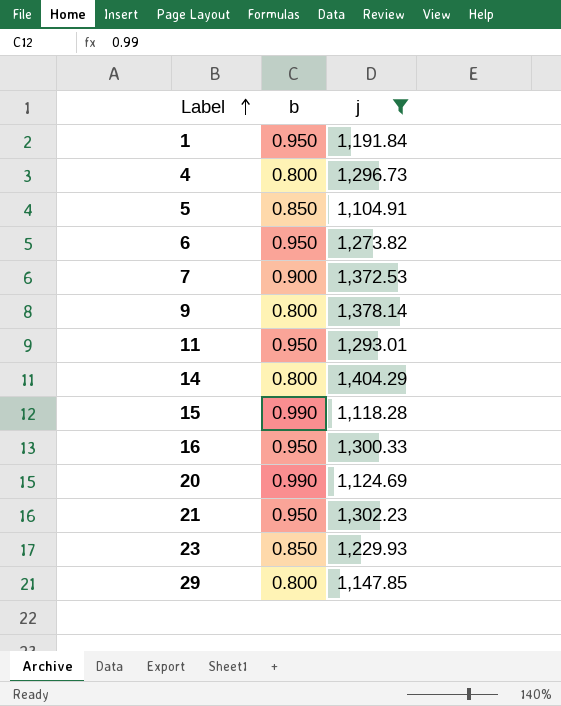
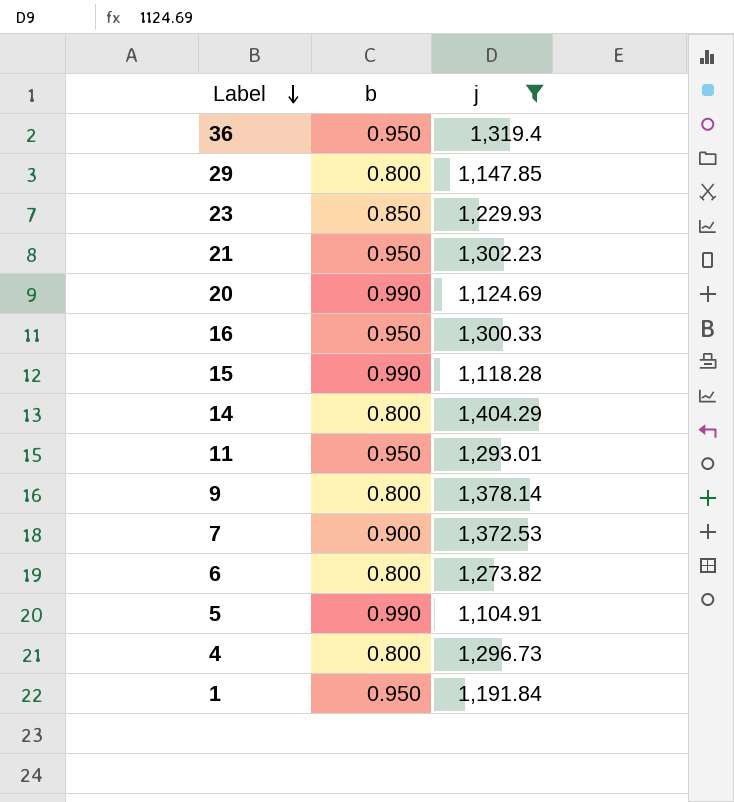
row order: Label ascending -> Label descending
row 36: none -> 0.950 | 1,319.4
6 | b: 0.950 -> 0.800
5 | b: 0.850 -> 0.990

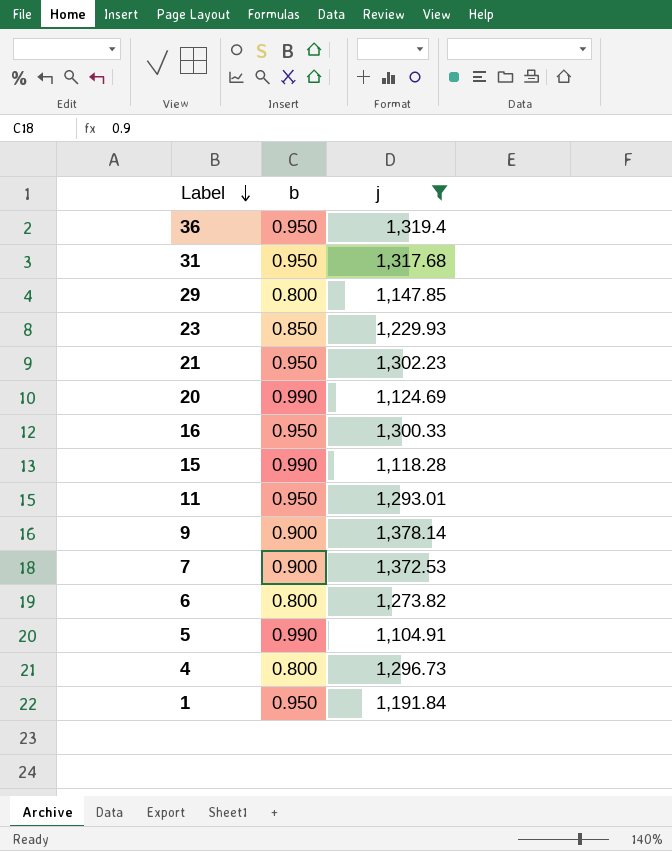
row 14: 0.800 | 1,404.29 -> none
row 31: none -> 0.950 | 1,317.68
9 | b: 0.800 -> 0.900

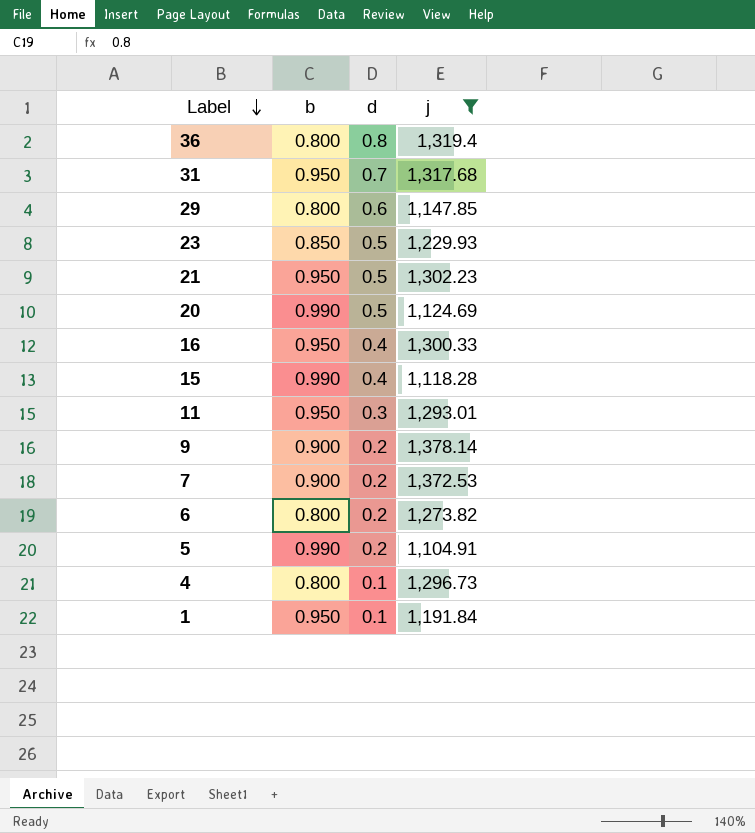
column d | position: none -> 3
36 | b: 0.950 -> 0.800

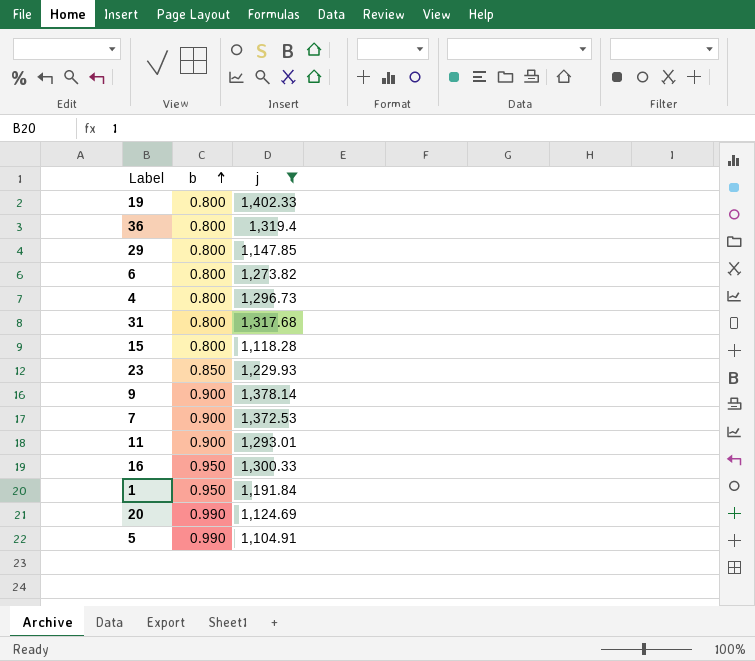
row order: Label descending -> b ascending
column d | position: 3 -> none
row 21: 0.950 | 0.5 | 1,302.23 -> none
row 19: none -> 0.800 | 1,402.33
31 | b: 0.950 -> 0.800
15 | b: 0.990 -> 0.800
11 | b: 0.950 -> 0.900

